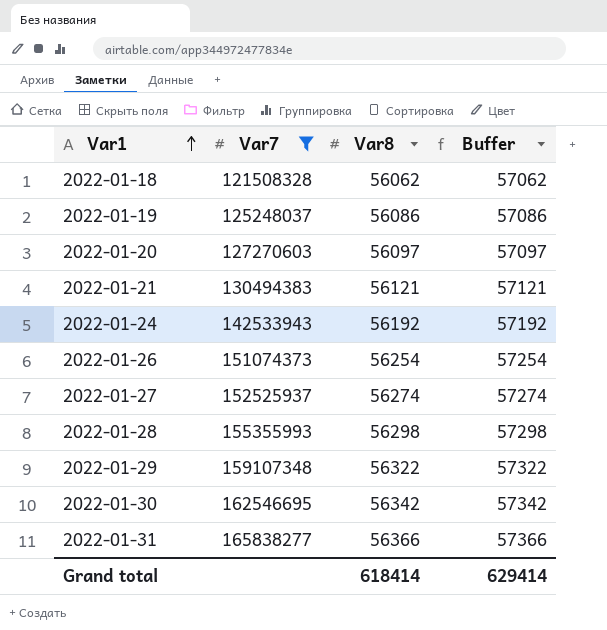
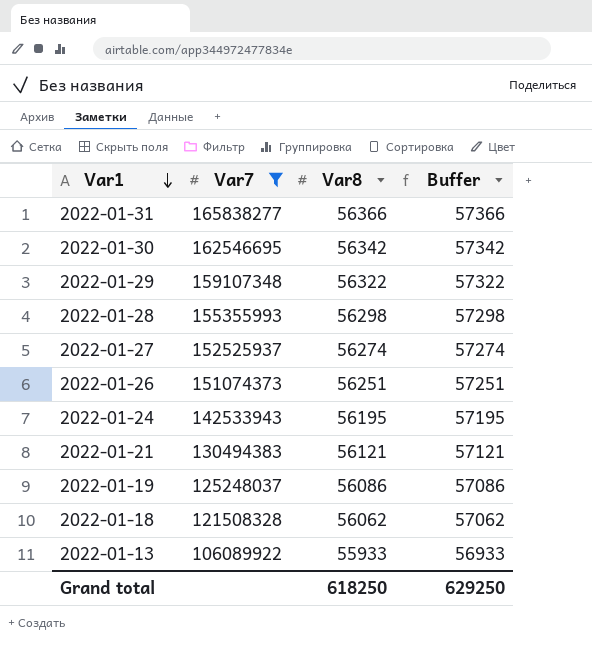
row order: Var1 ascending -> Var1 descending
row 2022-01-20: 127270603 | 56097 | 57097 -> none
2022-01-26 | Var8: 56254 -> 56251
2022-01-26 | Buffer: 57254 -> 57251
2022-01-24 | Var8: 56192 -> 56195
2022-01-24 | Buffer: 57192 -> 57195
row 2022-01-13: none -> 106089922 | 55933 | 56933
Grand total | Var8: 618414 -> 618250
Grand total | Buffer: 629414 -> 629250

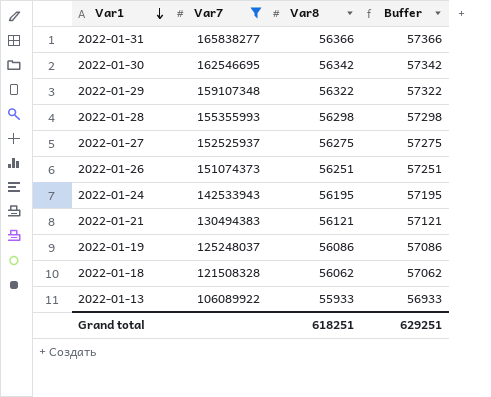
2022-01-27 | Var8: 56274 -> 56275
2022-01-27 | Buffer: 57274 -> 57275
Grand total | Var8: 618250 -> 618251
Grand total | Buffer: 629250 -> 629251

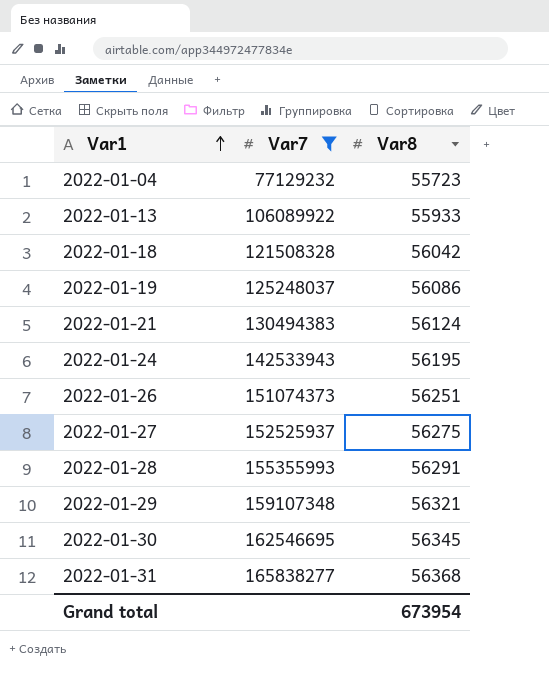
row order: Var1 descending -> Var1 ascending
column Buffer | formula: [Var8] + 1000 -> none
row 2022-01-04: none -> 77129232 | 55723
2022-01-18 | Var8: 56062 -> 56042
2022-01-21 | Var8: 56121 -> 56124
2022-01-28 | Var8: 56298 -> 56291
2022-01-29 | Var8: 56322 -> 56321
2022-01-30 | Var8: 56342 -> 56345
2022-01-31 | Var8: 56366 -> 56368
Grand total | Var8: 618251 -> 673954

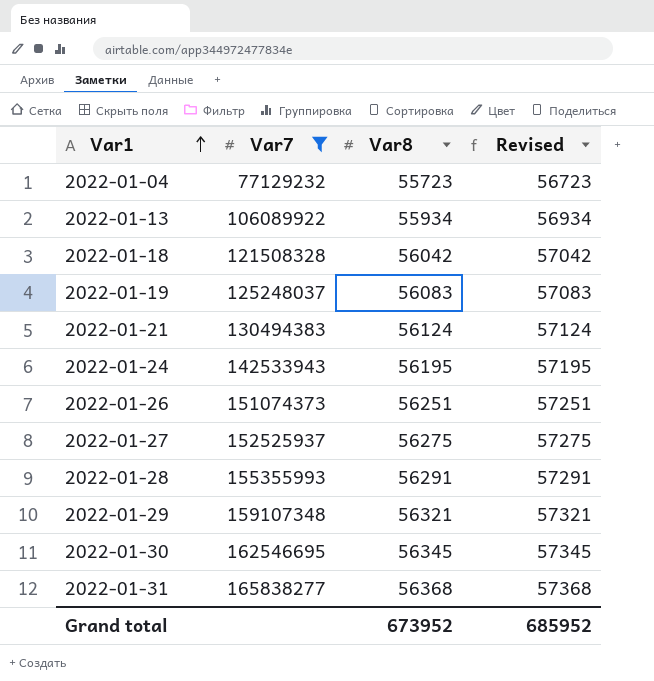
column Revised | formula: none -> [Var8] + 1000
2022-01-13 | Var8: 55933 -> 55934
2022-01-19 | Var8: 56086 -> 56083
Grand total | Var8: 673954 -> 673952

